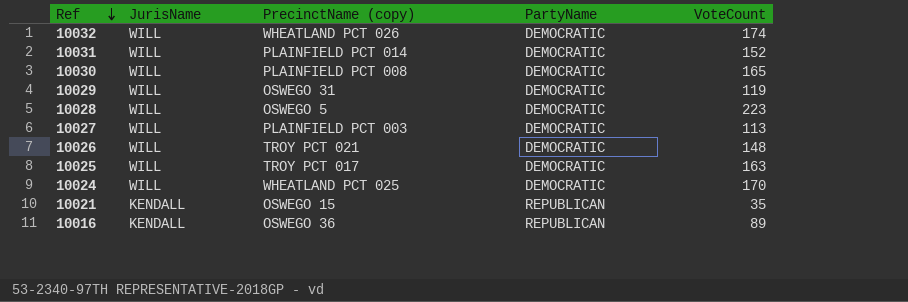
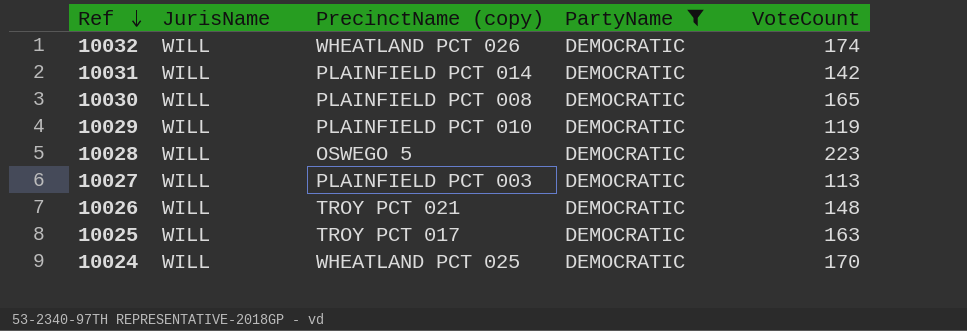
filter: none -> PartyName = DEMOCRATIC
10031 | VoteCount: 152 -> 142
10029 | PrecinctName (copy): OSWEGO 31 -> PLAINFIELD PCT 010

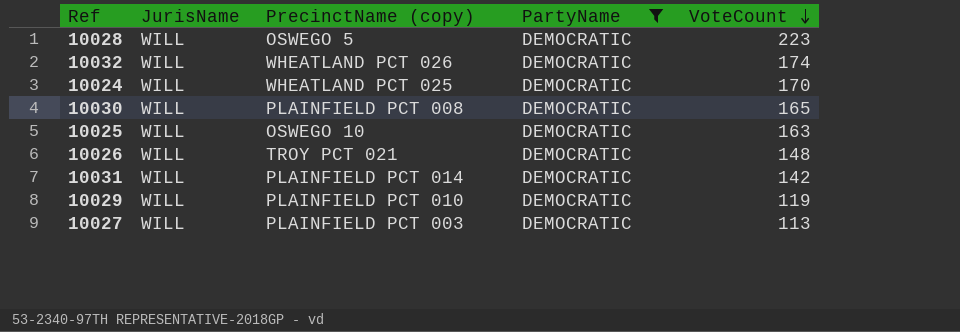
row order: Ref descending -> VoteCount descending
10025 | PrecinctName (copy): TROY PCT 017 -> OSWEGO 10

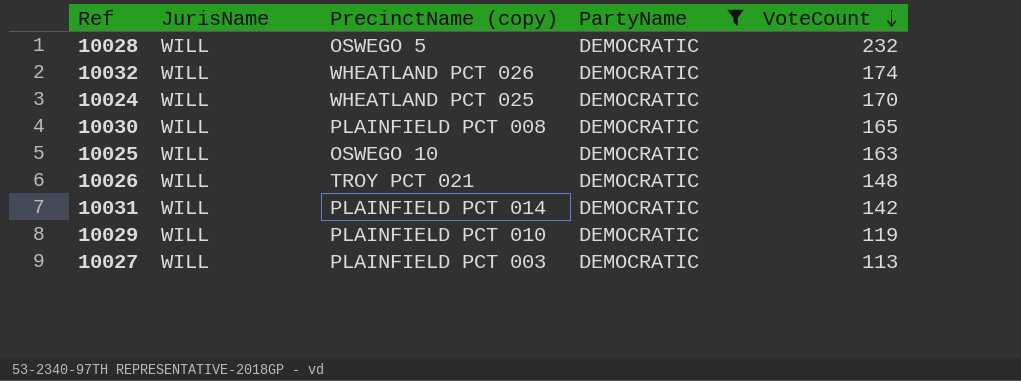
10028 | VoteCount: 223 -> 232

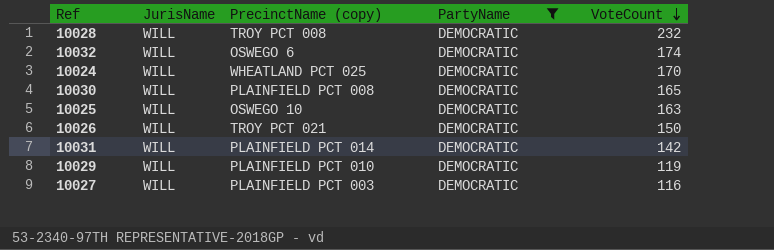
10028 | PrecinctName (copy): OSWEGO 5 -> TROY PCT 008
10032 | PrecinctName (copy): WHEATLAND PCT 026 -> OSWEGO 6
10026 | VoteCount: 148 -> 150
10027 | VoteCount: 113 -> 116

